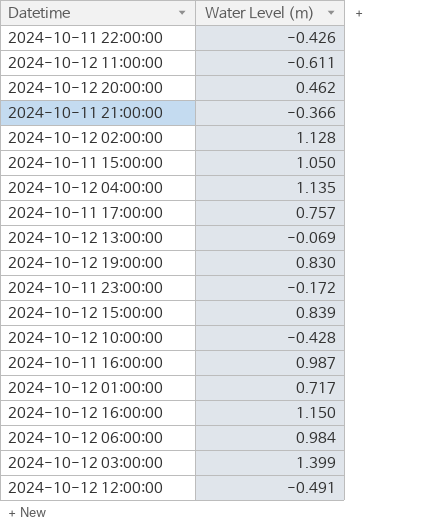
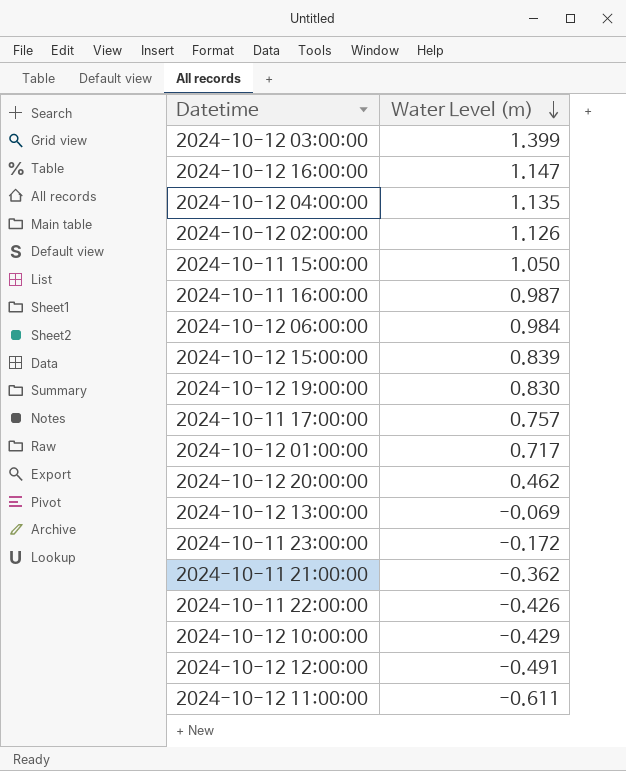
row order: none -> Water Level (m) descending
2024-10-12 16:00:00 | Water Level (m): 1.150 -> 1.147
2024-10-12 02:00:00 | Water Level (m): 1.128 -> 1.126
2024-10-11 21:00:00 | Water Level (m): -0.366 -> -0.362
2024-10-12 10:00:00 | Water Level (m): -0.428 -> -0.429

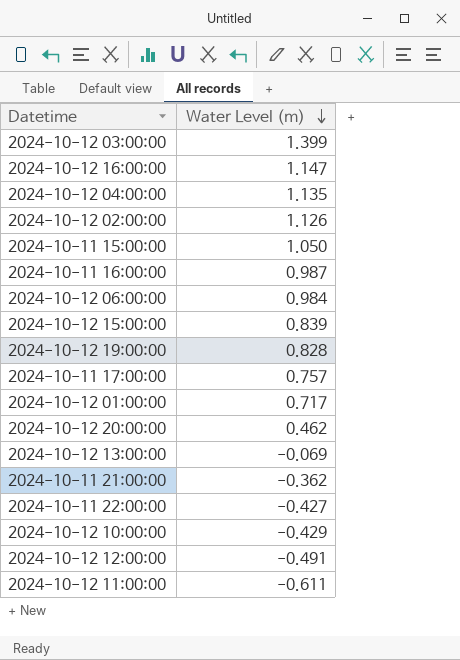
row 2024-10-11 23:00:00: -0.172 -> none
2024-10-12 19:00:00 | Water Level (m): 0.830 -> 0.828
2024-10-11 22:00:00 | Water Level (m): -0.426 -> -0.427

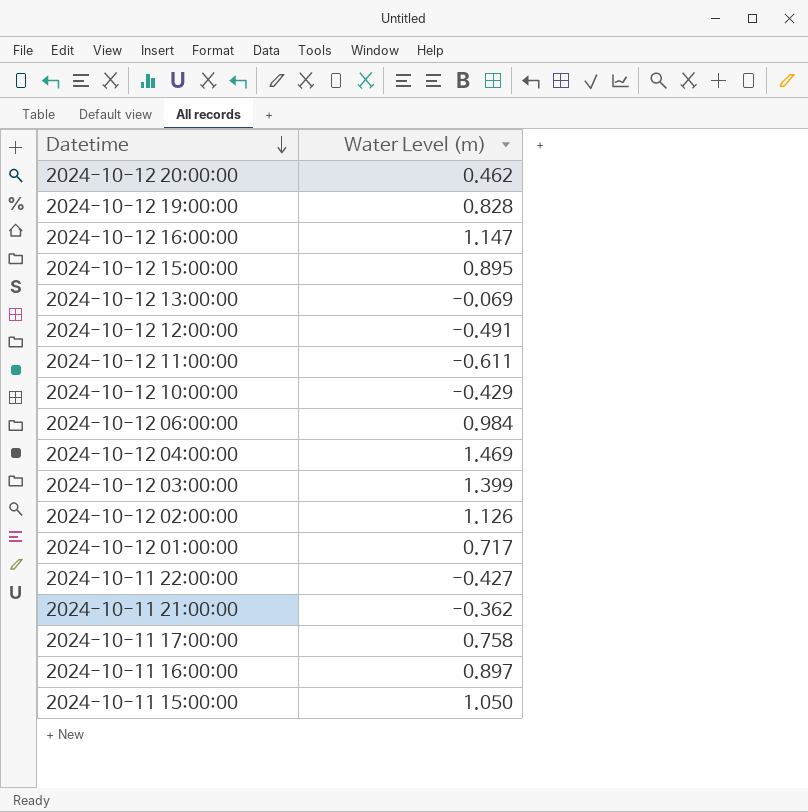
row order: Water Level (m) descending -> Datetime descending
2024-10-12 15:00:00 | Water Level (m): 0.839 -> 0.895
2024-10-12 04:00:00 | Water Level (m): 1.135 -> 1.469
2024-10-11 17:00:00 | Water Level (m): 0.757 -> 0.758
2024-10-11 16:00:00 | Water Level (m): 0.987 -> 0.897

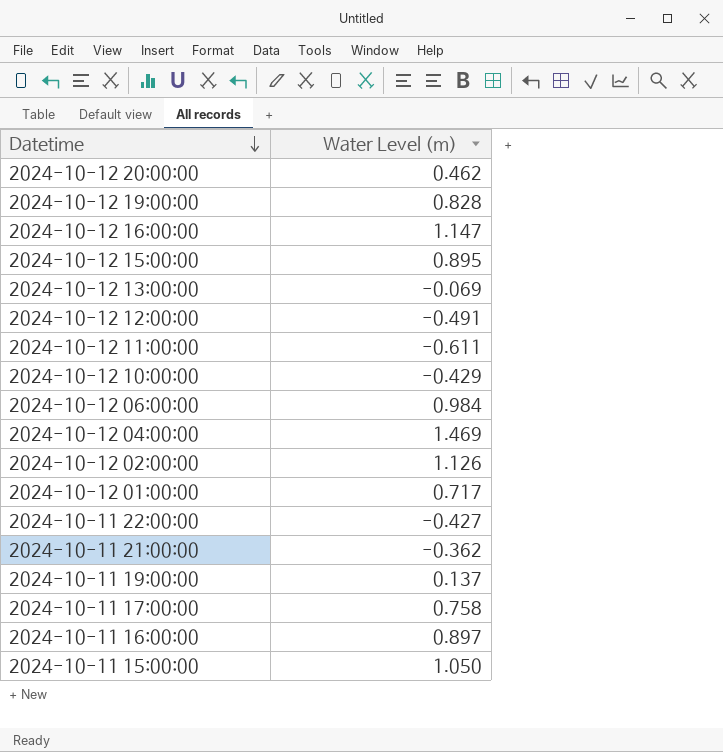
row 2024-10-12 03:00:00: 1.399 -> none
row 2024-10-11 19:00:00: none -> 0.137

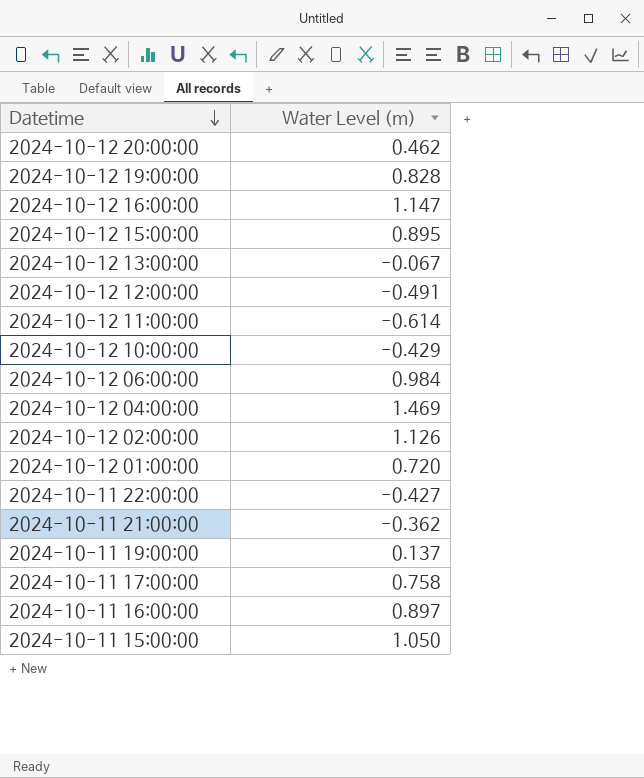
2024-10-12 13:00:00 | Water Level (m): -0.069 -> -0.067
2024-10-12 11:00:00 | Water Level (m): -0.611 -> -0.614
2024-10-12 01:00:00 | Water Level (m): 0.717 -> 0.720

